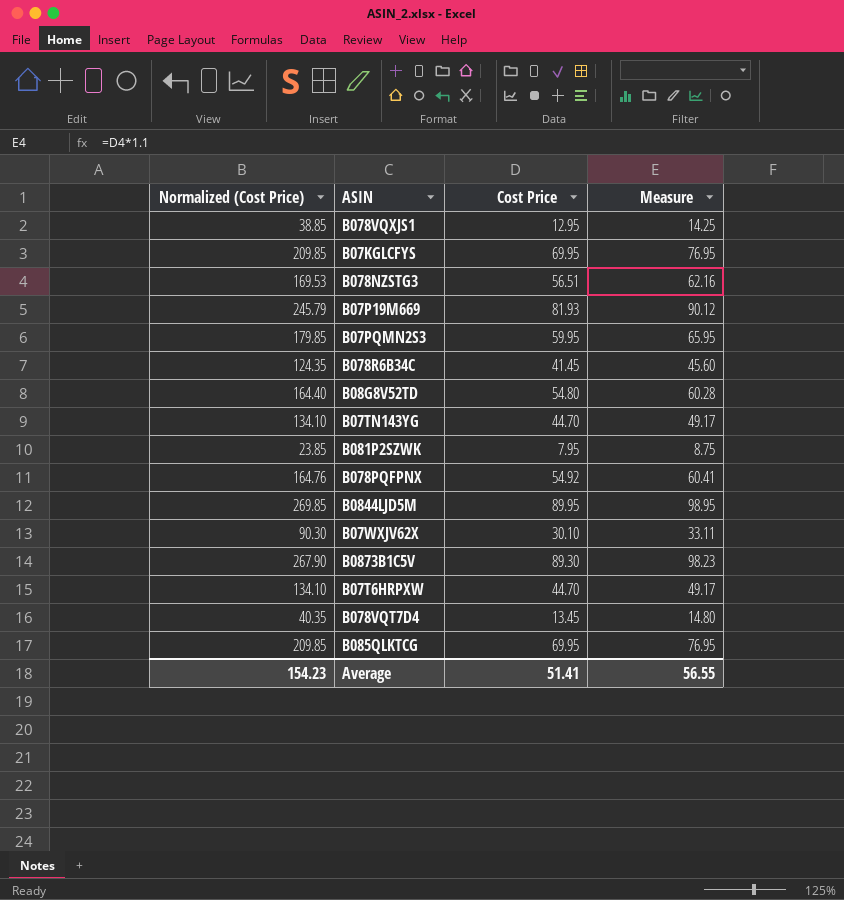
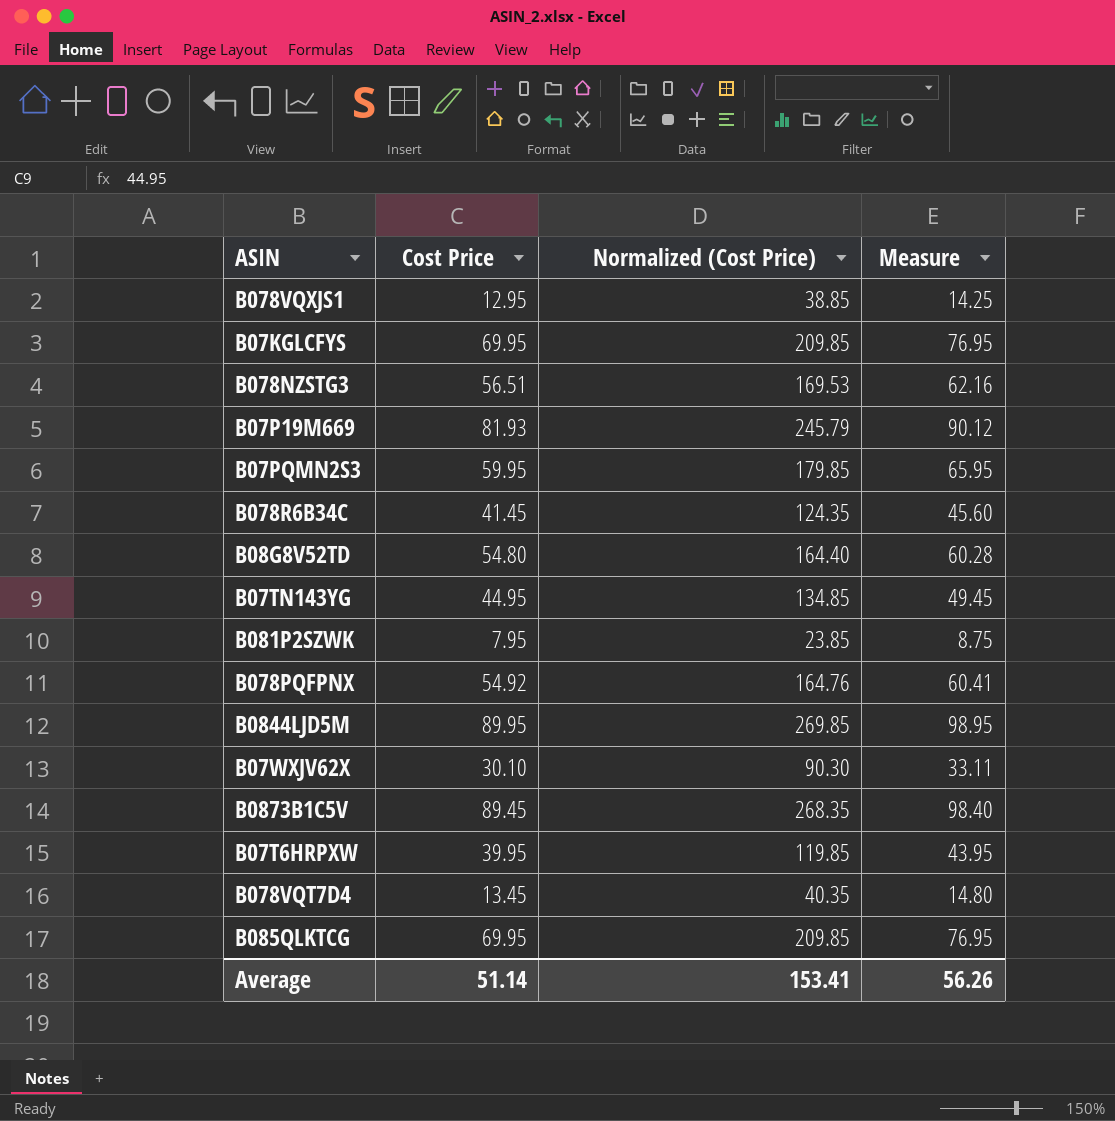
column Normalized (Cost Price) | position: 1 -> 3
B07TN143YG | Cost Price: 44.70 -> 44.95
B07TN143YG | Normalized (Cost Price): 134.10 -> 134.85
B07TN143YG | Measure: 49.17 -> 49.45
B0873B1C5V | Cost Price: 89.30 -> 89.45
B0873B1C5V | Normalized (Cost Price): 267.90 -> 268.35
B0873B1C5V | Measure: 98.23 -> 98.40
B07T6HRPXW | Cost Price: 44.70 -> 39.95
B07T6HRPXW | Normalized (Cost Price): 134.10 -> 119.85
B07T6HRPXW | Measure: 49.17 -> 43.95
Average | Cost Price: 51.41 -> 51.14
Average | Normalized (Cost Price): 154.23 -> 153.41
Average | Measure: 56.55 -> 56.26

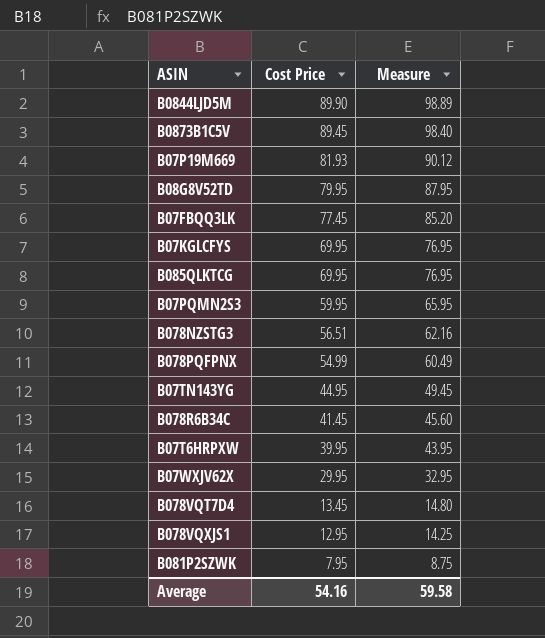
row order: none -> Cost Price descending
column Normalized (Cost Price) | formula: [Cost Price] * 3 -> none
B0844LJD5M | Cost Price: 89.95 -> 89.90
B0844LJD5M | Measure: 98.95 -> 98.89
B08G8V52TD | Cost Price: 54.80 -> 79.95
B08G8V52TD | Measure: 60.28 -> 87.95
row B07FBQQ3LK: none -> 77.45 | 85.20
B078PQFPNX | Cost Price: 54.92 -> 54.99
B078PQFPNX | Measure: 60.41 -> 60.49
B07WXJV62X | Cost Price: 30.10 -> 29.95
B07WXJV62X | Measure: 33.11 -> 32.95
Average | Cost Price: 51.14 -> 54.16
Average | Measure: 56.26 -> 59.58

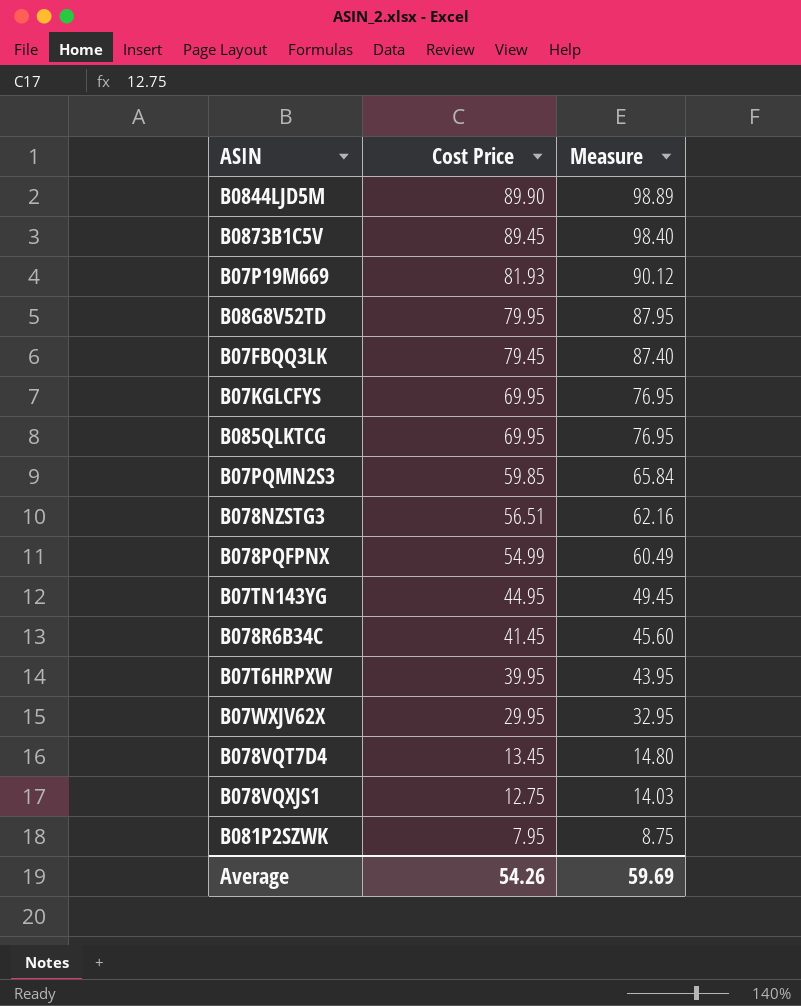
B07FBQQ3LK | Cost Price: 77.45 -> 79.45
B07FBQQ3LK | Measure: 85.20 -> 87.40
B07PQMN2S3 | Cost Price: 59.95 -> 59.85
B07PQMN2S3 | Measure: 65.95 -> 65.84
B078VQXJS1 | Cost Price: 12.95 -> 12.75
B078VQXJS1 | Measure: 14.25 -> 14.03
Average | Cost Price: 54.16 -> 54.26
Average | Measure: 59.58 -> 59.69

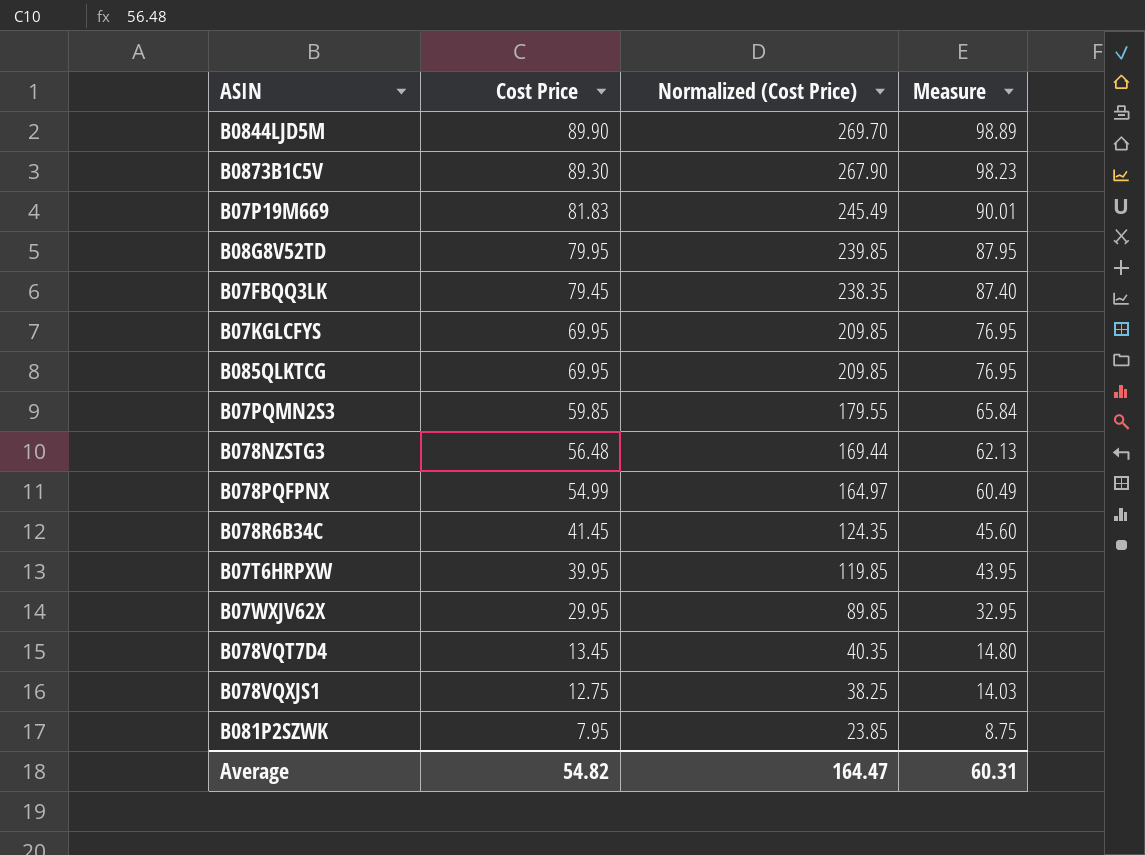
column Normalized (Cost Price) | formula: none -> [Cost Price] * 3
row B07TN143YG: 44.95 | 49.45 -> none
B0873B1C5V | Cost Price: 89.45 -> 89.30
B0873B1C5V | Measure: 98.40 -> 98.23
B07P19M669 | Cost Price: 81.93 -> 81.83
B07P19M669 | Measure: 90.12 -> 90.01
B078NZSTG3 | Cost Price: 56.51 -> 56.48
B078NZSTG3 | Measure: 62.16 -> 62.13
Average | Cost Price: 54.26 -> 54.82
Average | Measure: 59.69 -> 60.31

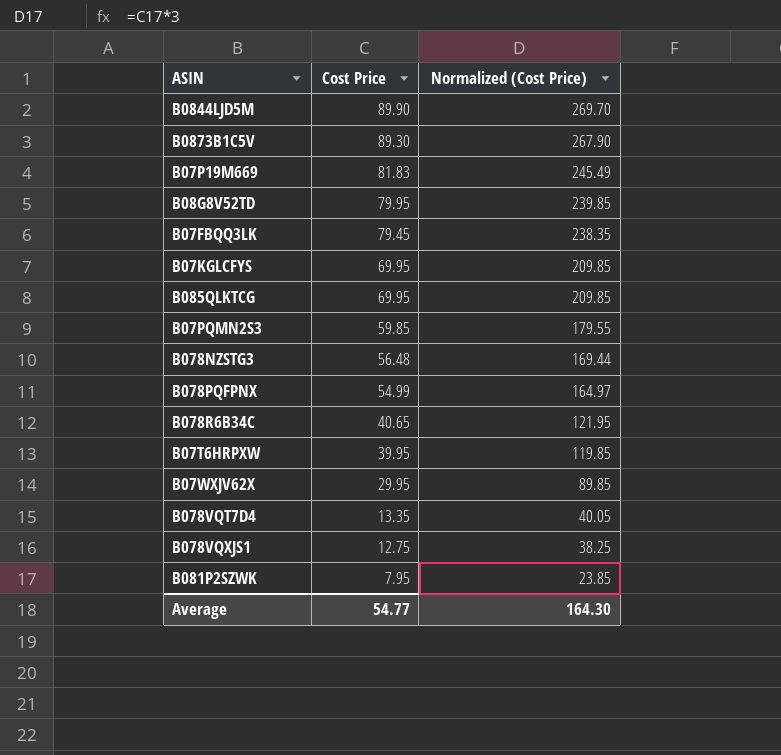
column Measure | formula: [Cost Price] * 1.1 -> none
B078R6B34C | Cost Price: 41.45 -> 40.65
B078R6B34C | Normalized (Cost Price): 124.35 -> 121.95
B078VQT7D4 | Cost Price: 13.45 -> 13.35
B078VQT7D4 | Normalized (Cost Price): 40.35 -> 40.05
Average | Cost Price: 54.82 -> 54.77
Average | Normalized (Cost Price): 164.47 -> 164.30

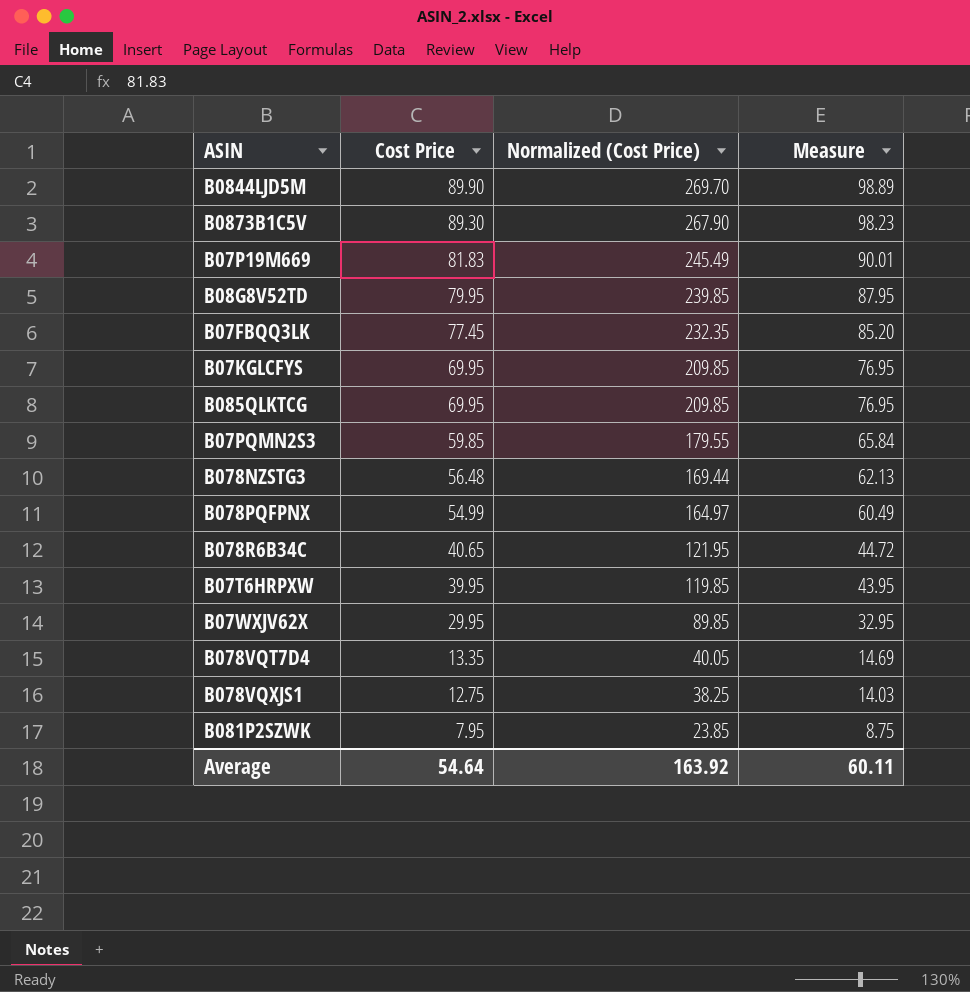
column Measure | formula: none -> [Cost Price] * 1.1
B07FBQQ3LK | Cost Price: 79.45 -> 77.45
B07FBQQ3LK | Normalized (Cost Price): 238.35 -> 232.35
Average | Cost Price: 54.77 -> 54.64
Average | Normalized (Cost Price): 164.30 -> 163.92

